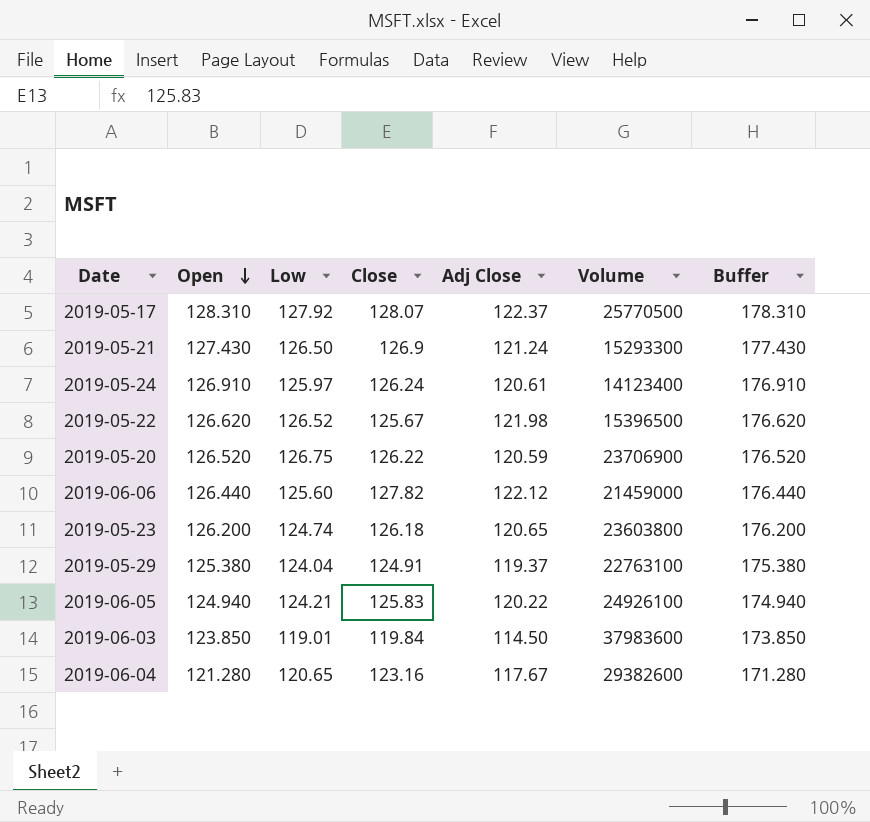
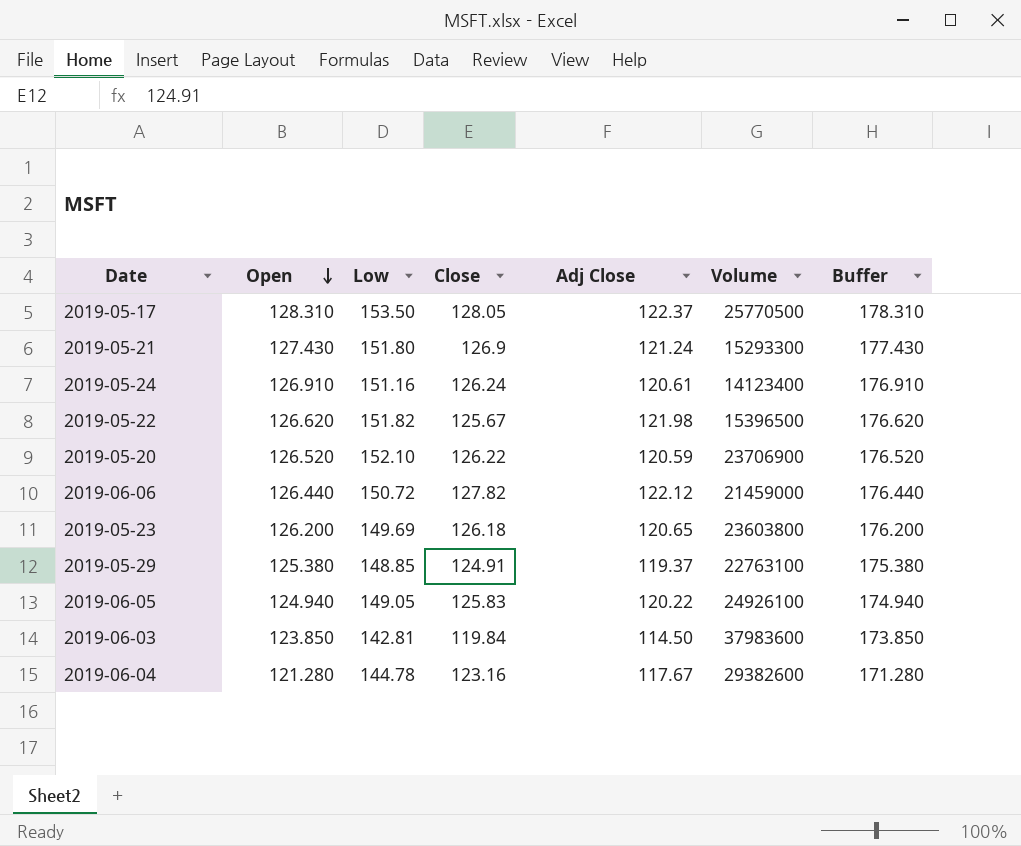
2019-05-17 | Low: 127.92 -> 153.50
2019-05-17 | Close: 128.07 -> 128.05
2019-05-21 | Low: 126.50 -> 151.80
2019-05-24 | Low: 125.97 -> 151.16
2019-05-22 | Low: 126.52 -> 151.82
2019-05-20 | Low: 126.75 -> 152.10
2019-06-06 | Low: 125.60 -> 150.72
2019-05-23 | Low: 124.74 -> 149.69
2019-05-29 | Low: 124.04 -> 148.85
2019-06-05 | Low: 124.21 -> 149.05
2019-06-03 | Low: 119.01 -> 142.81
2019-06-04 | Low: 120.65 -> 144.78

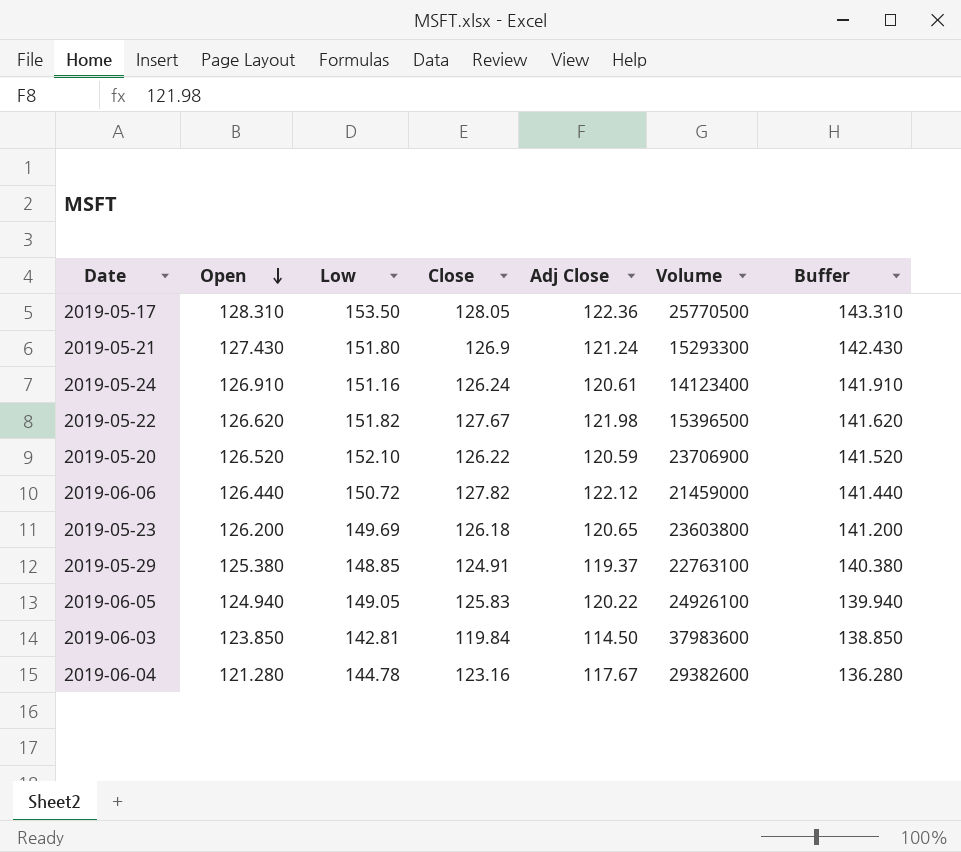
column Buffer | formula: [Open] + 50 -> [Open] + 15
2019-05-17 | Adj Close: 122.37 -> 122.36
2019-05-22 | Close: 125.67 -> 127.67

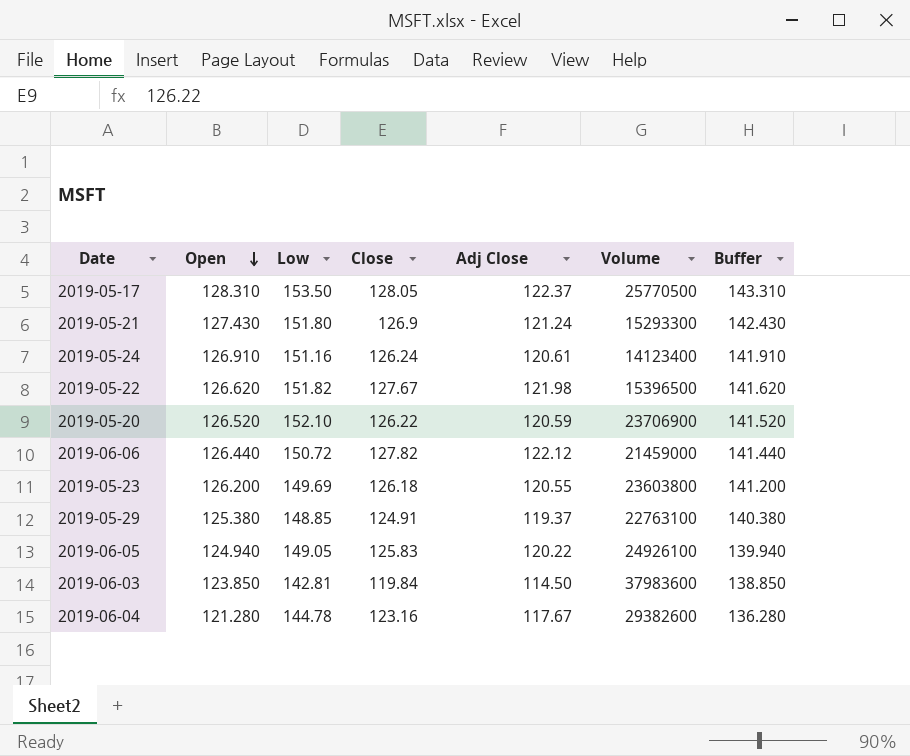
2019-05-17 | Adj Close: 122.36 -> 122.37
2019-05-23 | Adj Close: 120.65 -> 120.55

